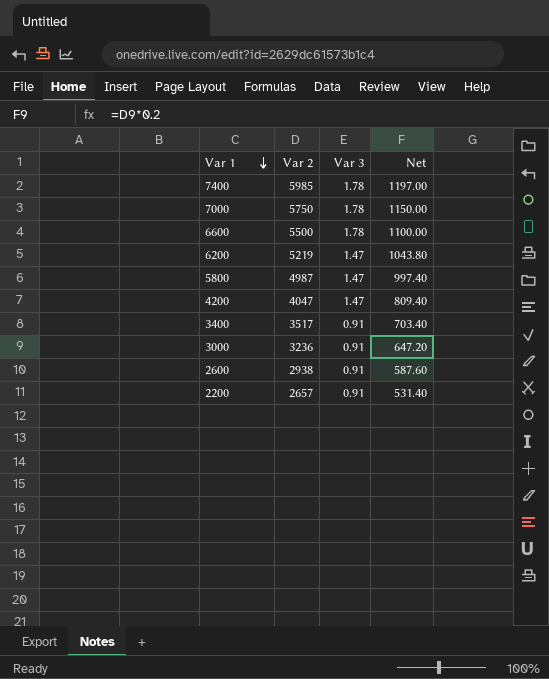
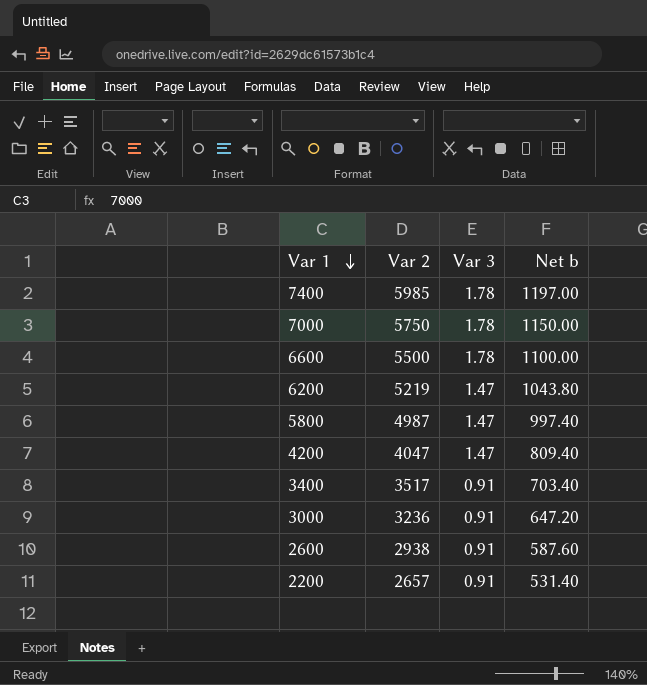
column name: Net -> Net b

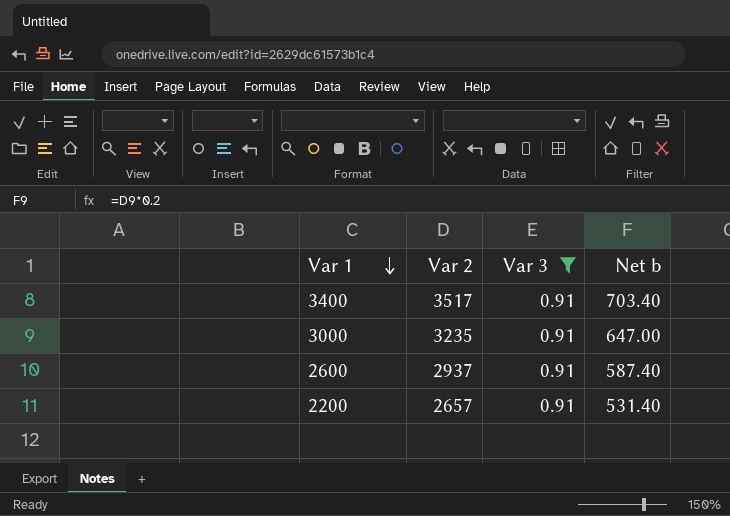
filter: none -> Var 3 = 0.91
3000 | Var 2: 3236 -> 3235
3000 | Net b: 647.20 -> 647.00
2600 | Var 2: 2938 -> 2937
2600 | Net b: 587.60 -> 587.40

